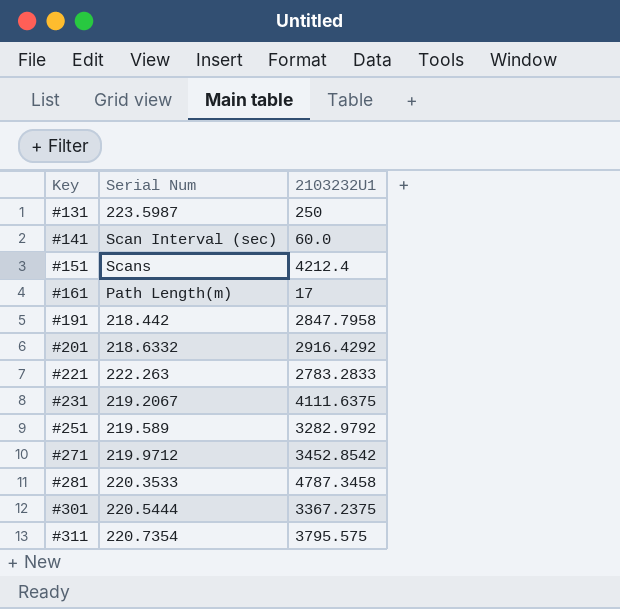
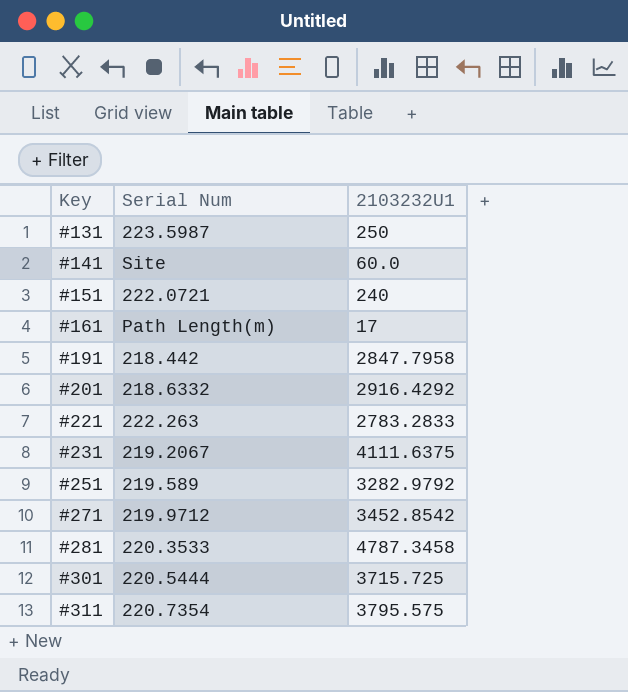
#141 | Serial Num: Scan Interval (sec) -> Site
#151 | Serial Num: Scans -> 222.0721
#151 | 2103232U1: 4212.4 -> 240
#301 | 2103232U1: 3367.2375 -> 3715.725

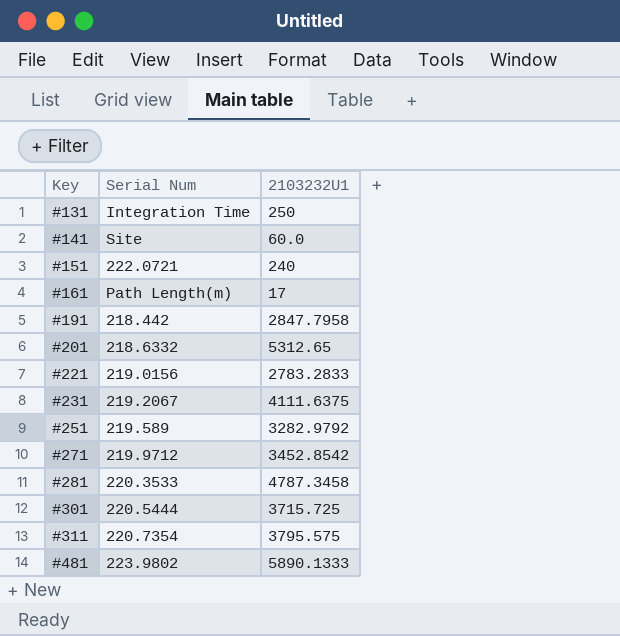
#131 | Serial Num: 223.5987 -> Integration Time
#201 | 2103232U1: 2916.4292 -> 5312.65
#221 | Serial Num: 222.263 -> 219.0156
row #481: none -> 223.9802 | 5890.1333

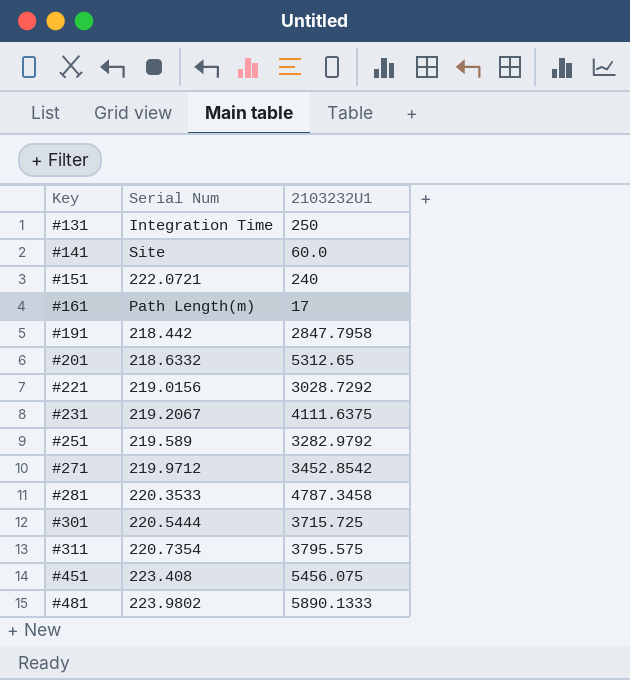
#221 | 2103232U1: 2783.2833 -> 3028.7292
row #451: none -> 223.408 | 5456.075

